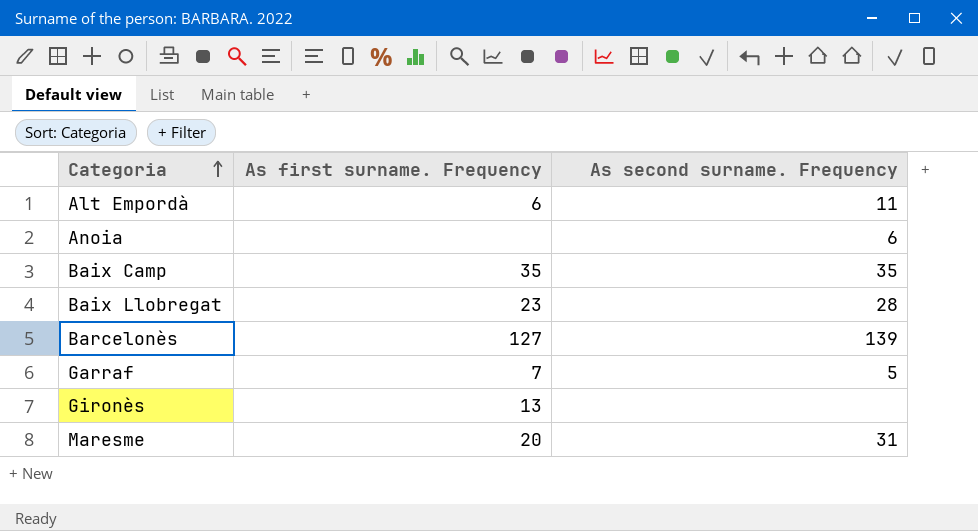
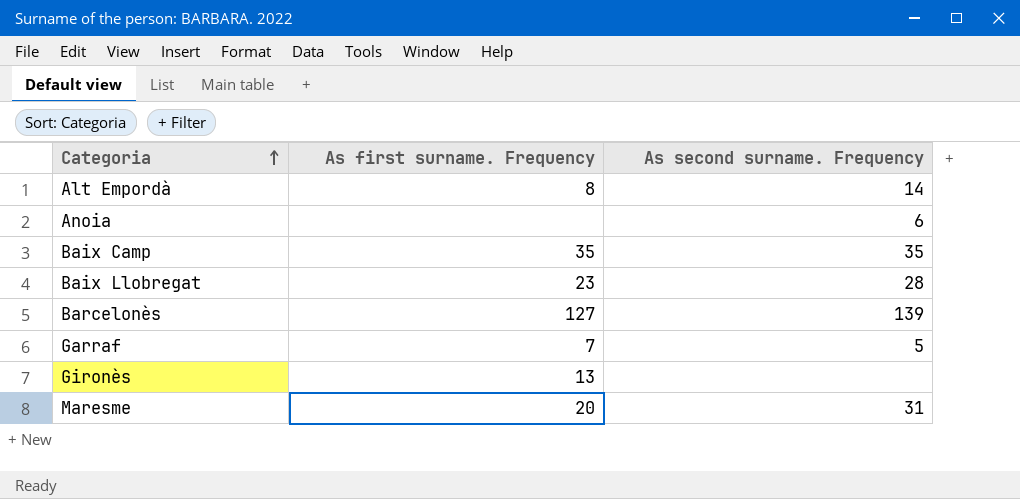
Alt Empordà | As first surname. Frequency: 6 -> 8
Alt Empordà | As second surname. Frequency: 11 -> 14

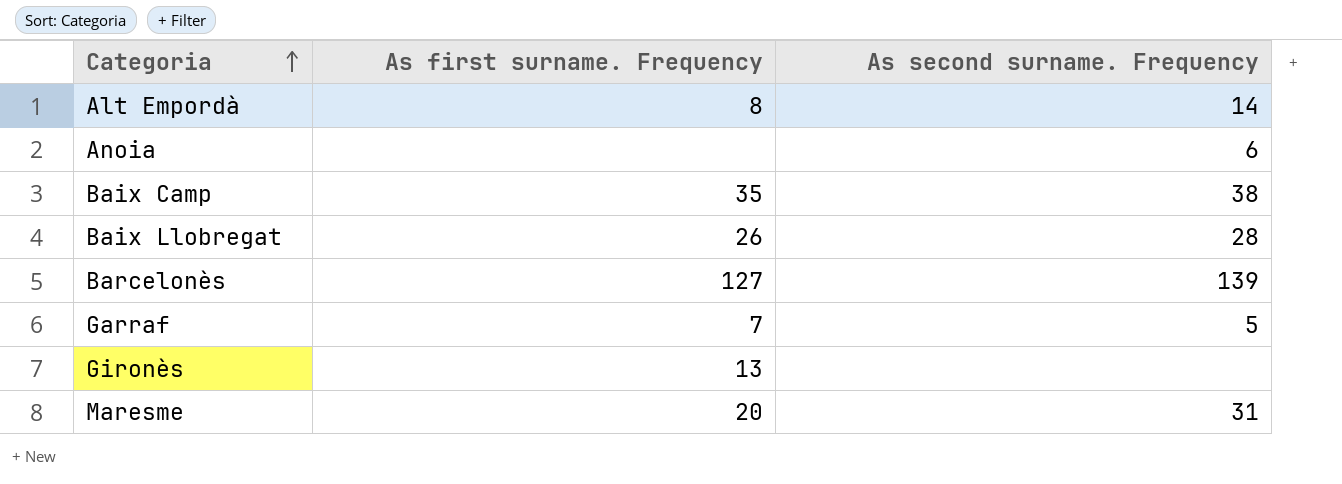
Baix Camp | As second surname. Frequency: 35 -> 38
Baix Llobregat | As first surname. Frequency: 23 -> 26

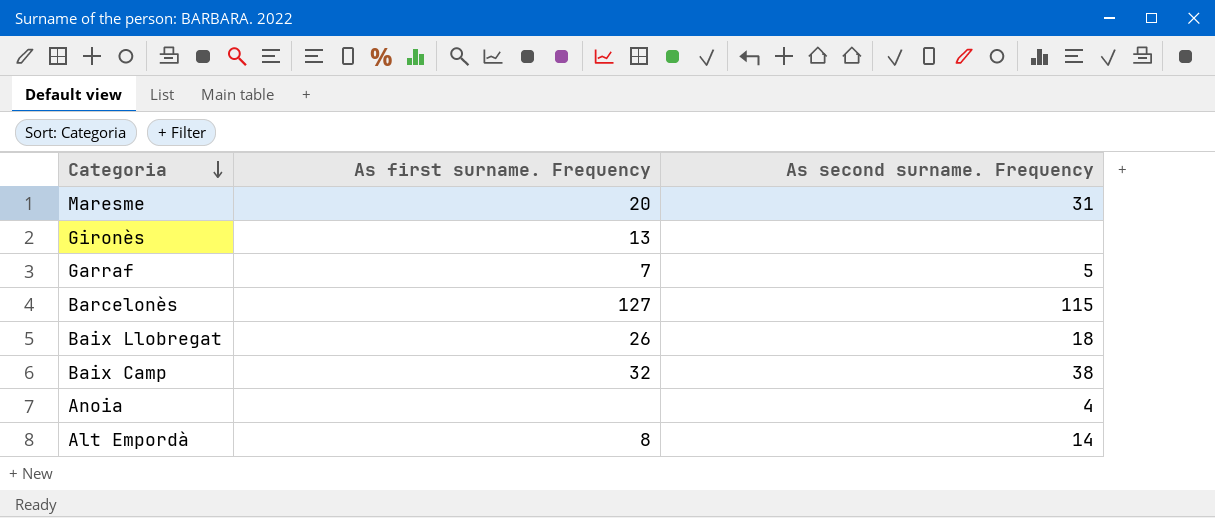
row order: Categoria ascending -> Categoria descending
Barcelonès | As second surname. Frequency: 139 -> 115
Baix Llobregat | As second surname. Frequency: 28 -> 18
Baix Camp | As first surname. Frequency: 35 -> 32
Anoia | As second surname. Frequency: 6 -> 4

